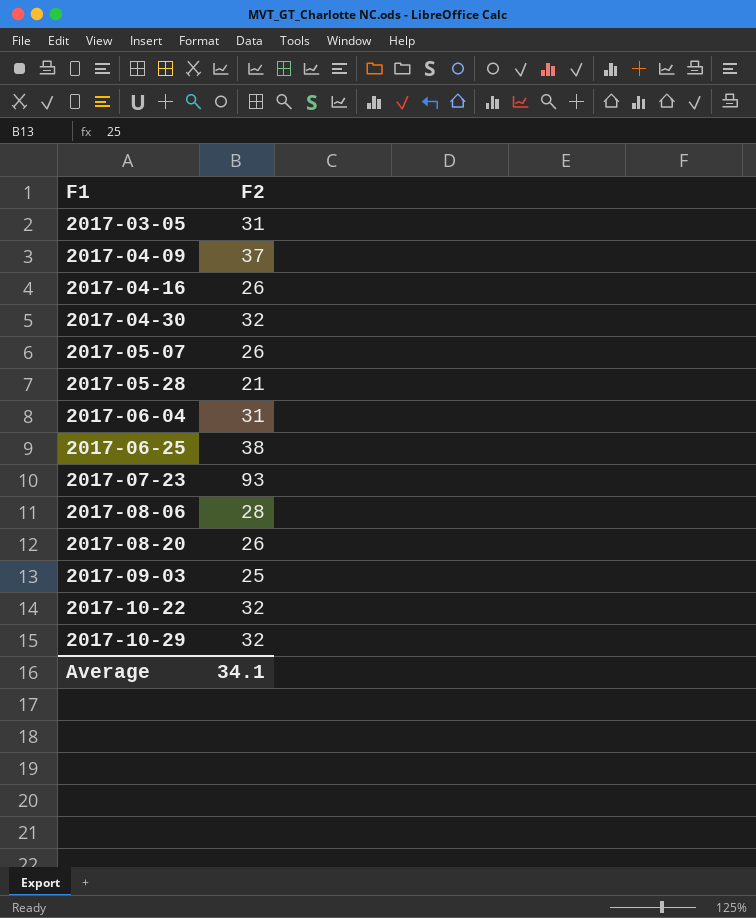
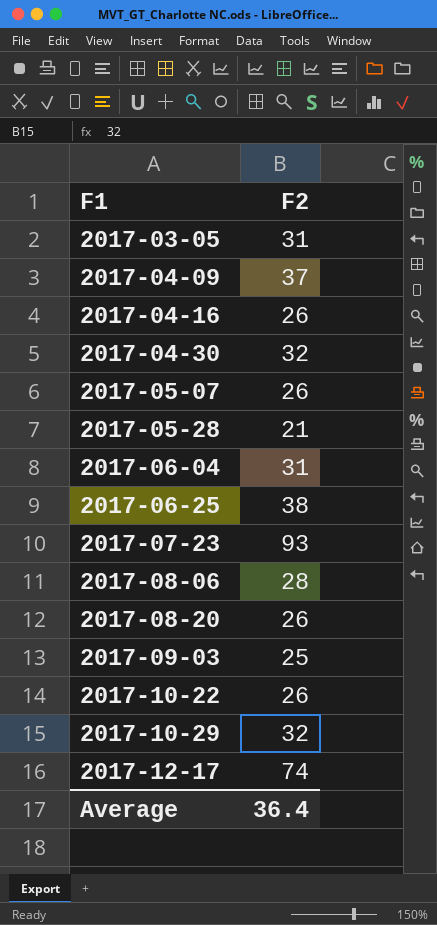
2017-10-22 | F2: 32 -> 26
row 2017-12-17: none -> 74
Average | F2: 34.1 -> 36.4

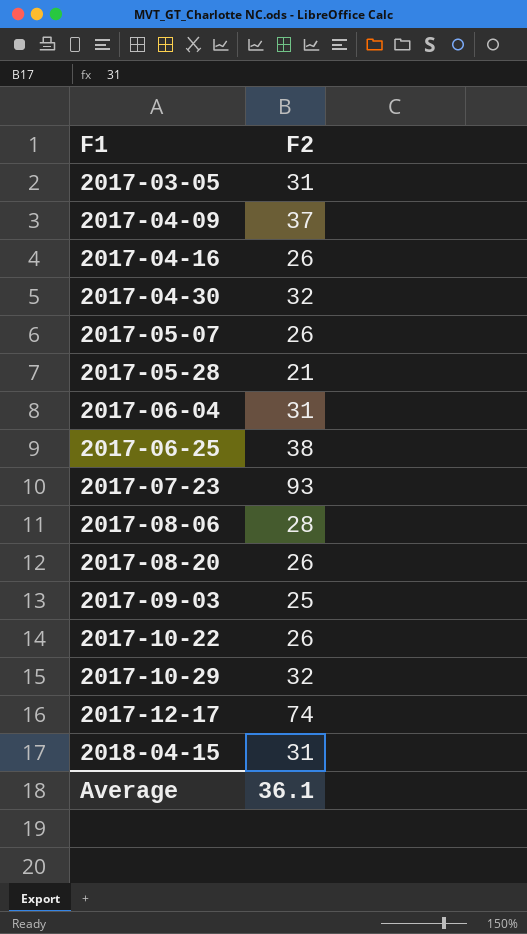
row 2018-04-15: none -> 31
Average | F2: 36.4 -> 36.1

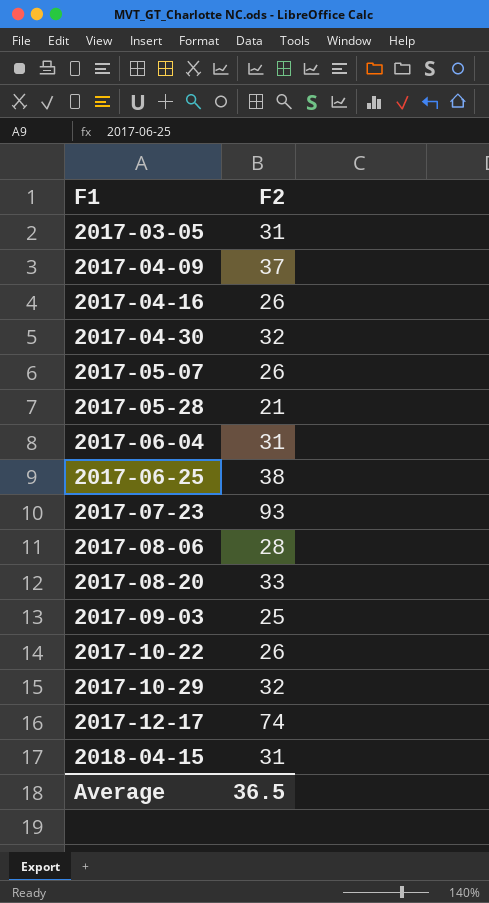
2017-08-20 | F2: 26 -> 33
Average | F2: 36.1 -> 36.5

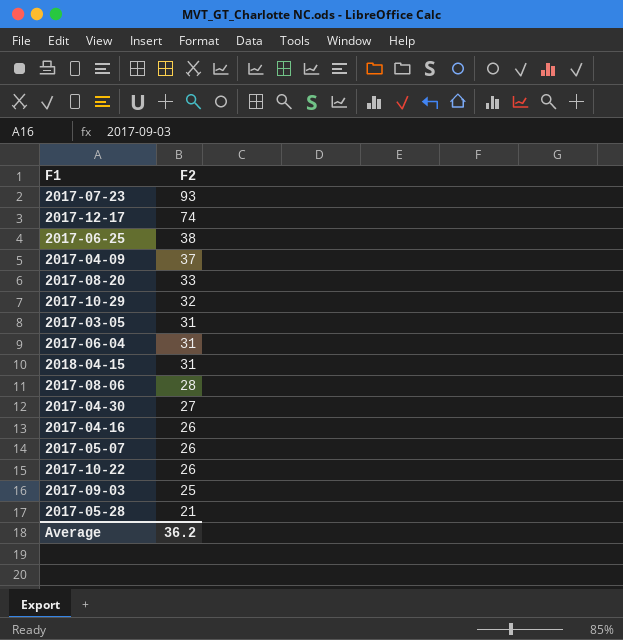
row order: F1 ascending -> F2 descending
2017-04-30 | F2: 32 -> 27
Average | F2: 36.5 -> 36.2

